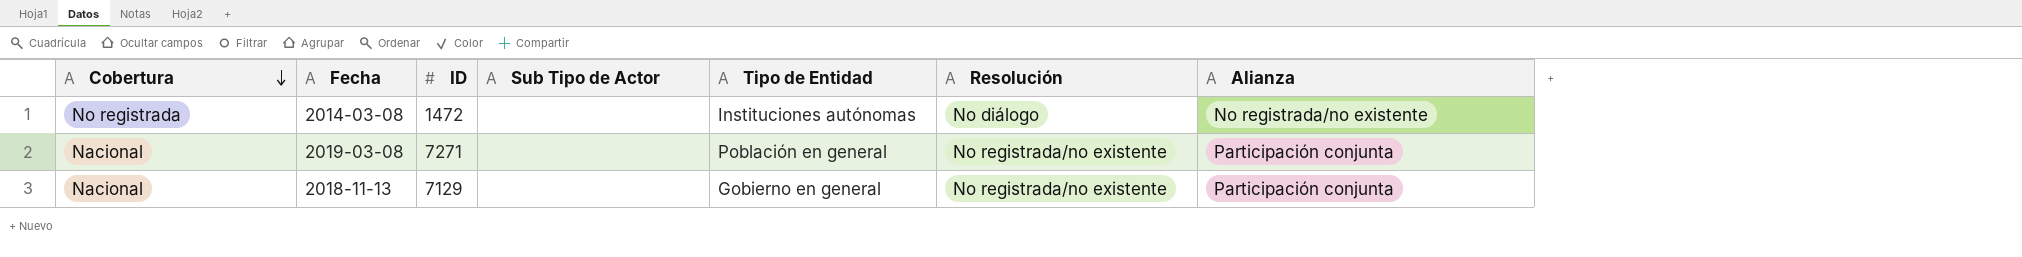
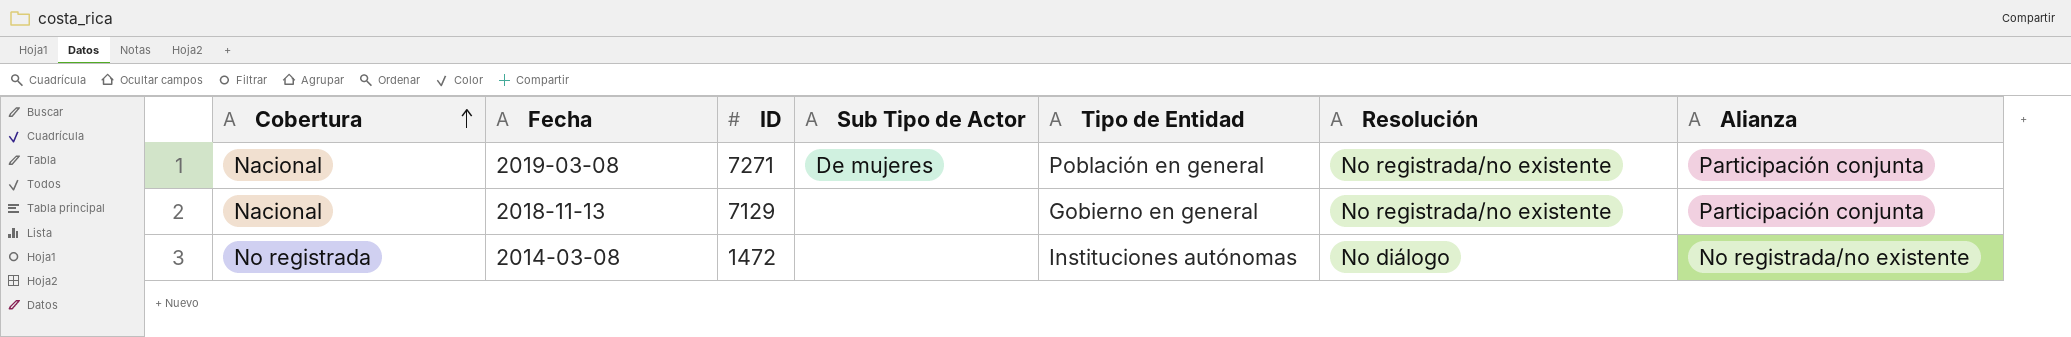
row order: Cobertura descending -> Cobertura ascending
2019-03-08 | Sub Tipo de Actor: none -> De mujeres

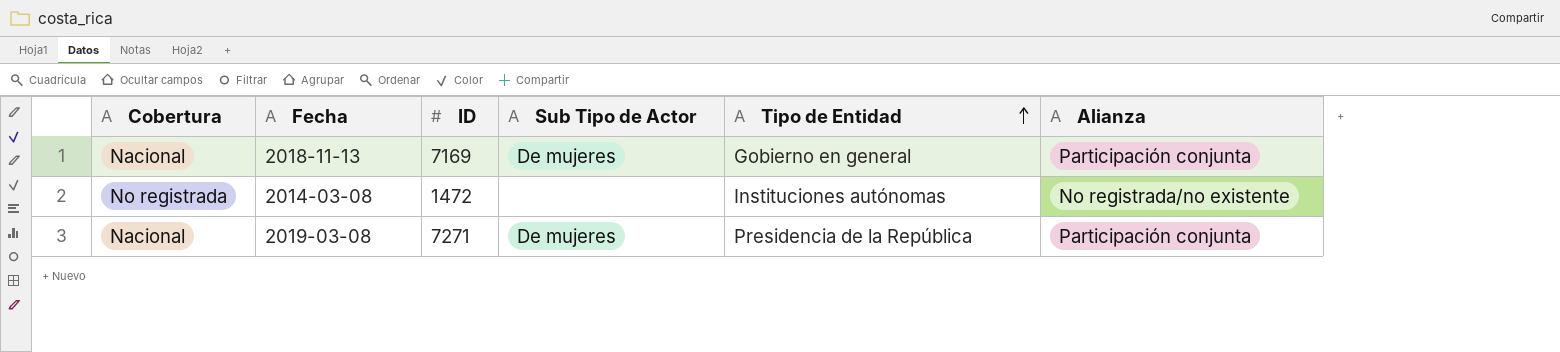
row order: Cobertura ascending -> Tipo de Entidad ascending
column Resolución | position: 6 -> none
2018-11-13 | ID: 7129 -> 7169
2018-11-13 | Sub Tipo de Actor: none -> De mujeres
2019-03-08 | Tipo de Entidad: Población en general -> Presidencia de la República

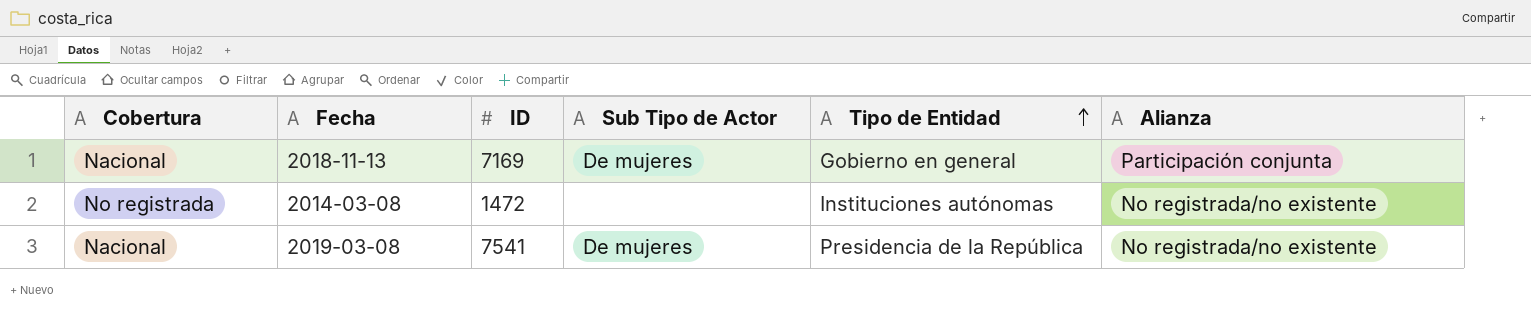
2019-03-08 | ID: 7271 -> 7541
2019-03-08 | Alianza: Participación conjunta -> No registrada/no existente

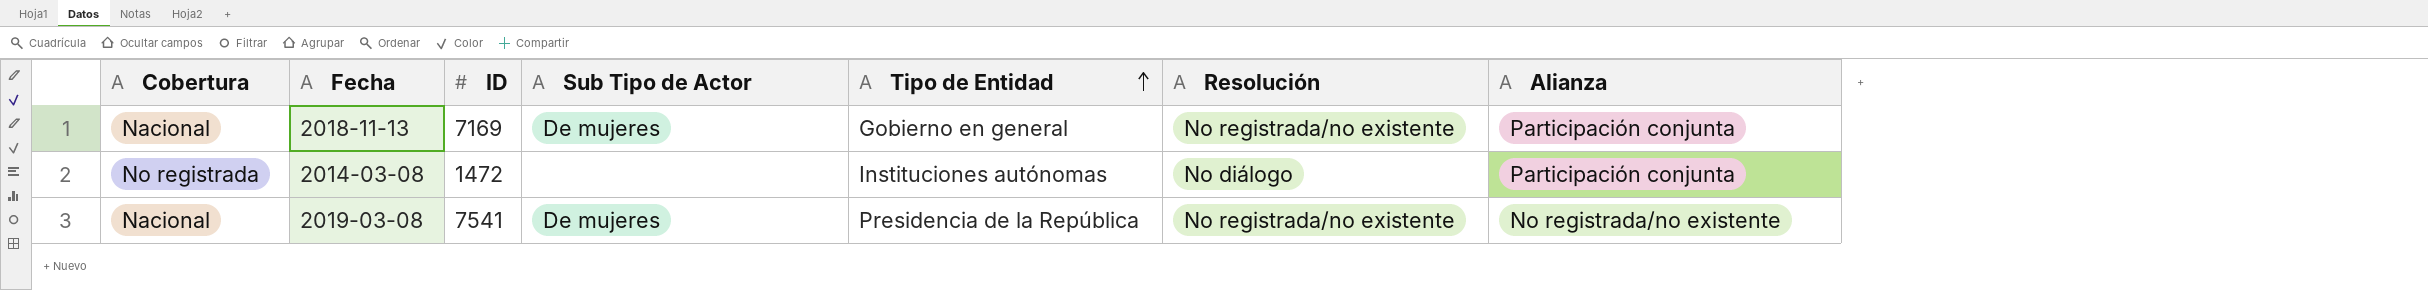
column Resolución | position: none -> 6
2014-03-08 | Alianza: No registrada/no existente -> Participación conjunta

